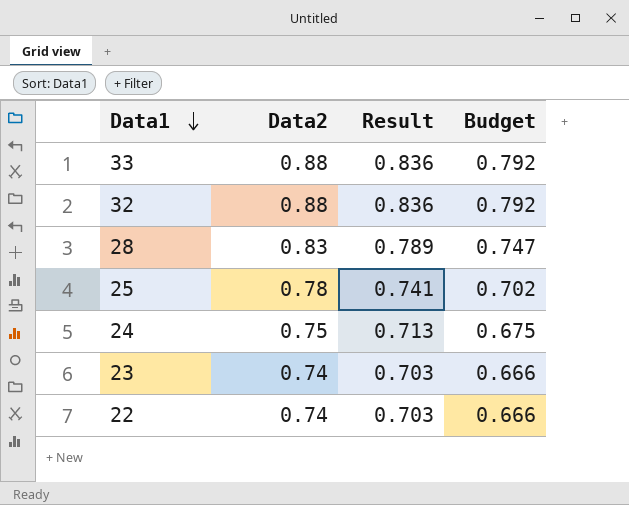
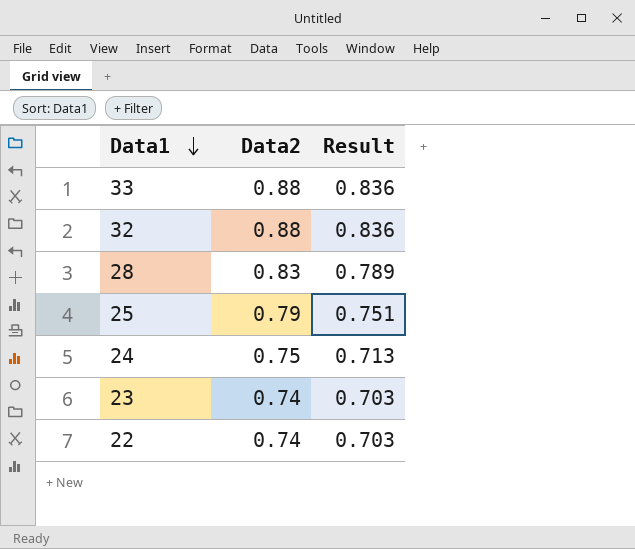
column Budget | formula: [Data2] * 0.9 -> none
25 | Data2: 0.78 -> 0.79
25 | Result: 0.741 -> 0.751

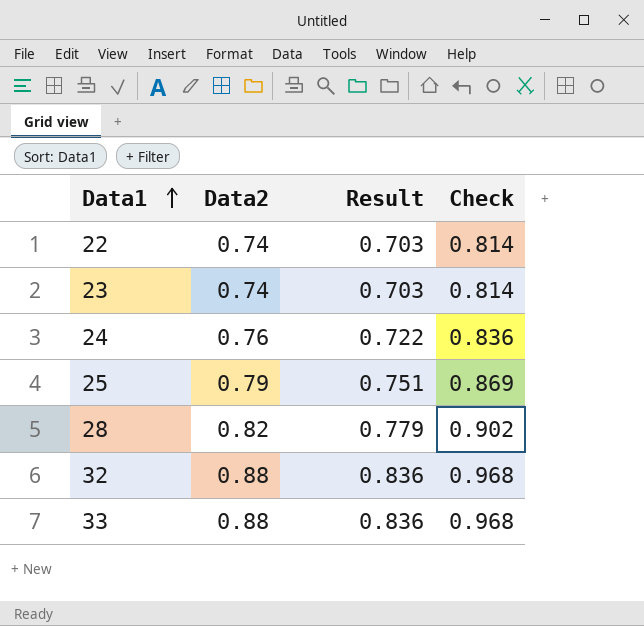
row order: Data1 descending -> Data1 ascending
column Check | formula: none -> [Data2] * 1.1
24 | Data2: 0.75 -> 0.76
24 | Result: 0.713 -> 0.722
28 | Data2: 0.83 -> 0.82
28 | Result: 0.789 -> 0.779

